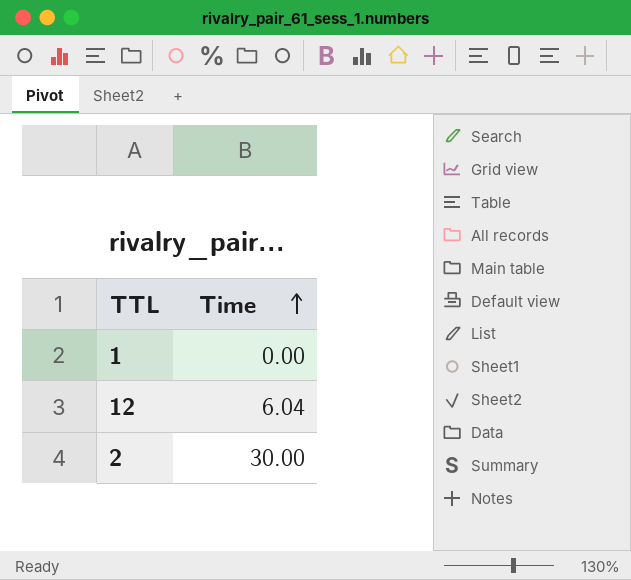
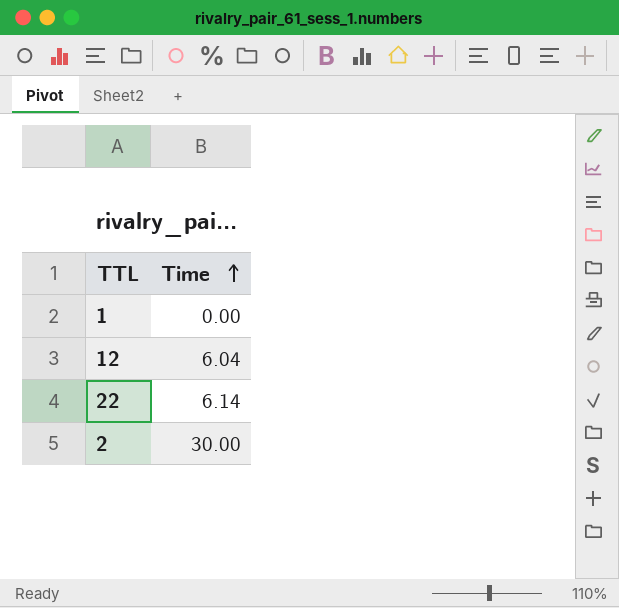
row 22: none -> 6.14

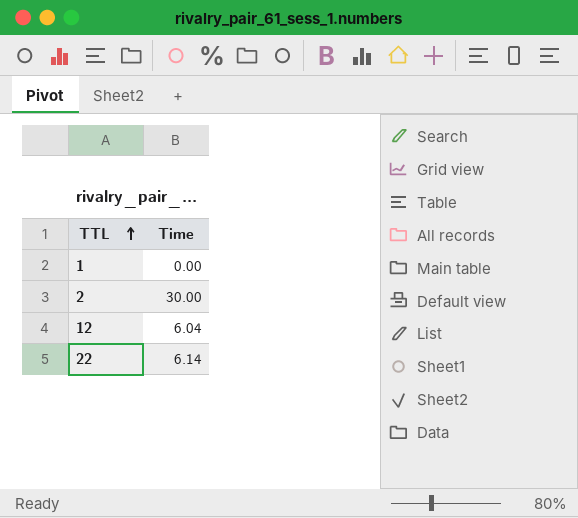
row order: Time ascending -> TTL ascending

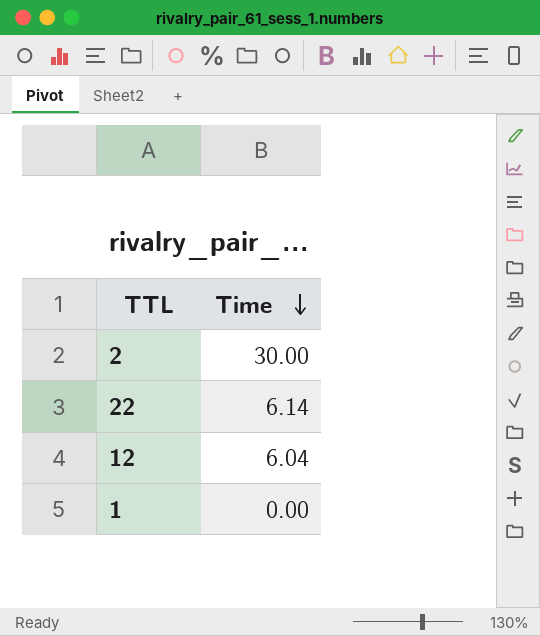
row order: TTL ascending -> Time descending

